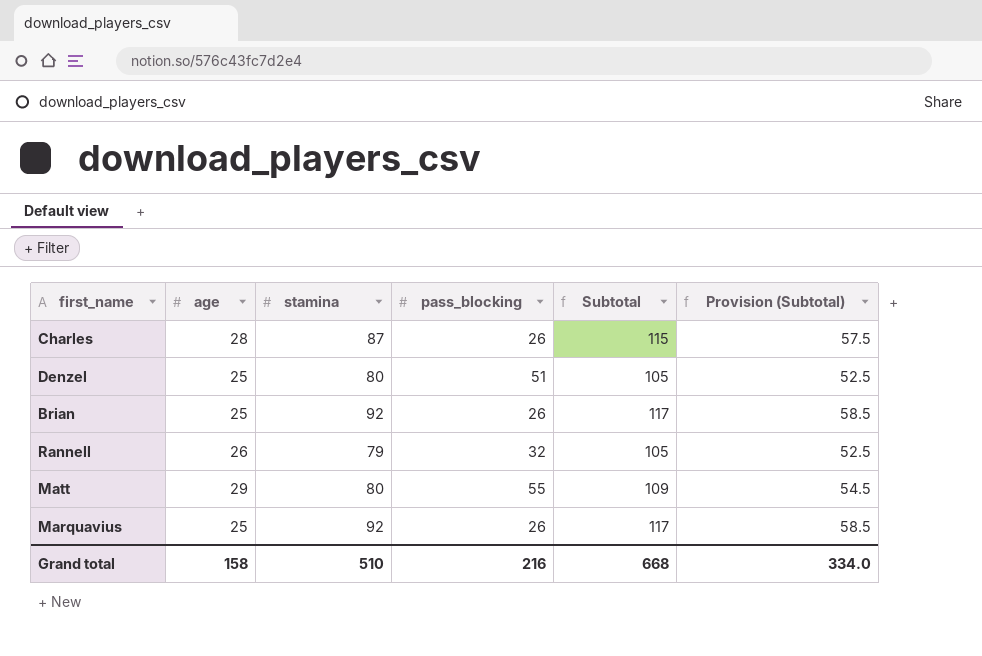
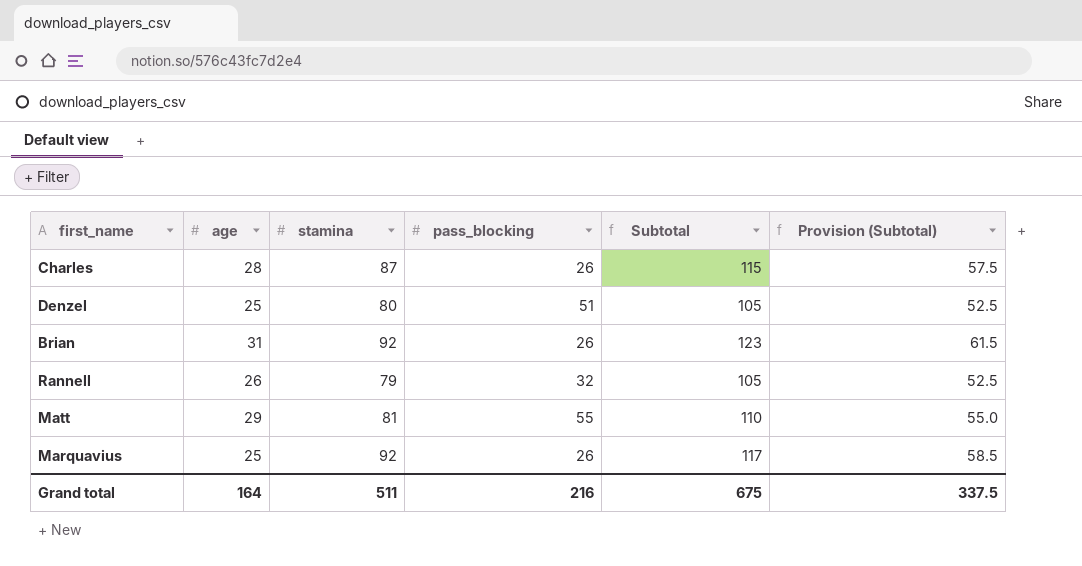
Brian | age: 25 -> 31
Brian | Subtotal: 117 -> 123
Brian | Provision (Subtotal): 58.5 -> 61.5
Matt | stamina: 80 -> 81
Matt | Subtotal: 109 -> 110
Matt | Provision (Subtotal): 54.5 -> 55.0
Grand total | age: 158 -> 164
Grand total | stamina: 510 -> 511
Grand total | Subtotal: 668 -> 675
Grand total | Provision (Subtotal): 334.0 -> 337.5

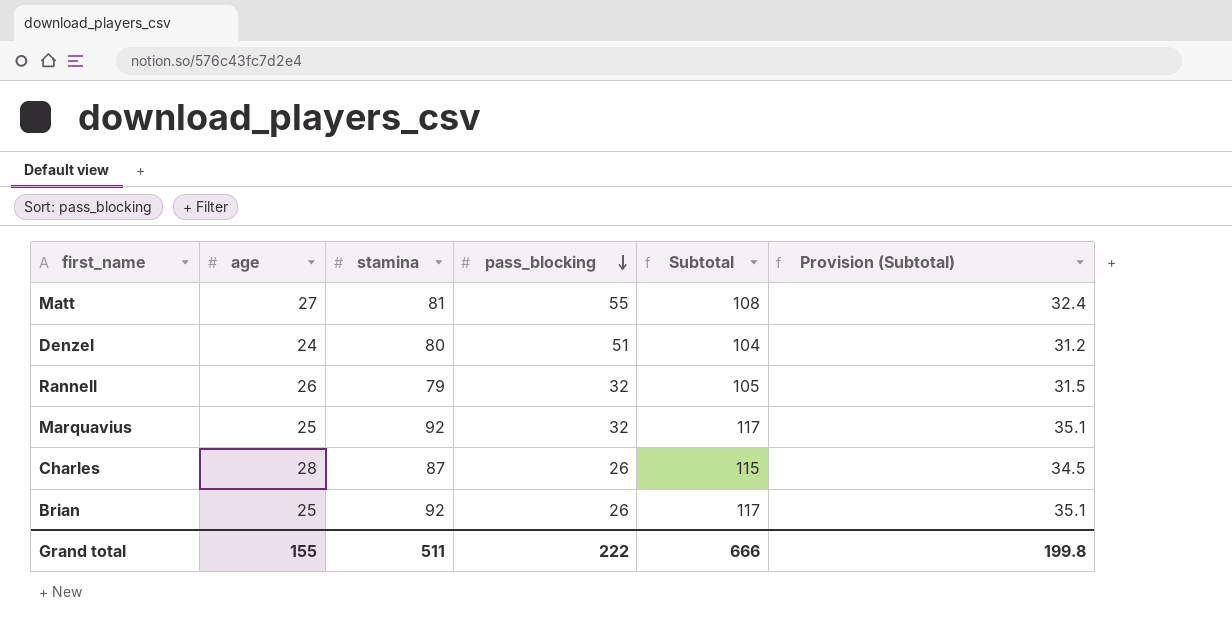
row order: none -> pass_blocking descending
column Provision (Subtotal) | formula: [Subtotal] * 0.5 -> [Subtotal] * 0.3
Matt | age: 29 -> 27
Matt | Subtotal: 110 -> 108
Denzel | age: 25 -> 24
Denzel | Subtotal: 105 -> 104
Marquavius | pass_blocking: 26 -> 32
Brian | age: 31 -> 25
Brian | Subtotal: 123 -> 117
Grand total | age: 164 -> 155
Grand total | pass_blocking: 216 -> 222
Grand total | Subtotal: 675 -> 666
Grand total | Provision (Subtotal): 337.5 -> 199.8

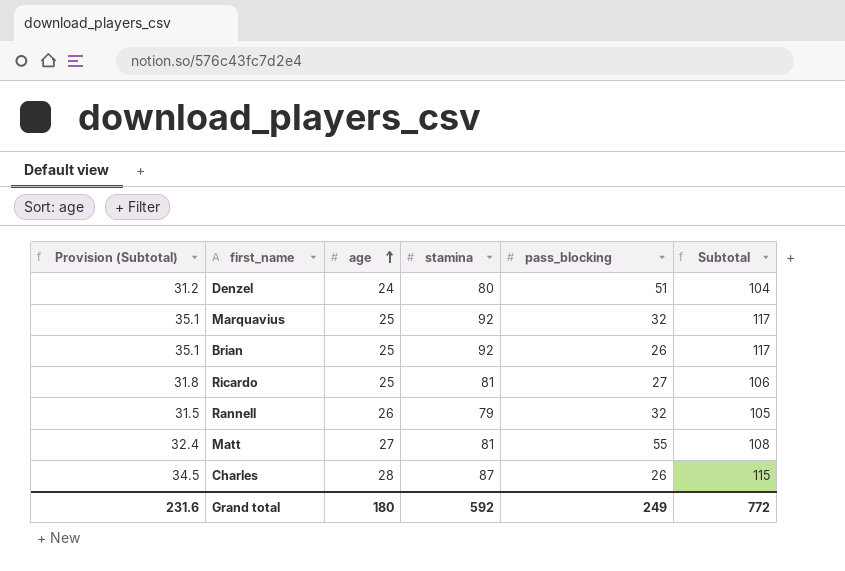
row order: pass_blocking descending -> age ascending
column Provision (Subtotal) | position: 6 -> 1
row Ricardo: none -> 31.8 | 25 | 81 | 27 | 106
Grand total | Provision (Subtotal): 199.8 -> 231.6
Grand total | age: 155 -> 180
Grand total | stamina: 511 -> 592
Grand total | pass_blocking: 222 -> 249
Grand total | Subtotal: 666 -> 772

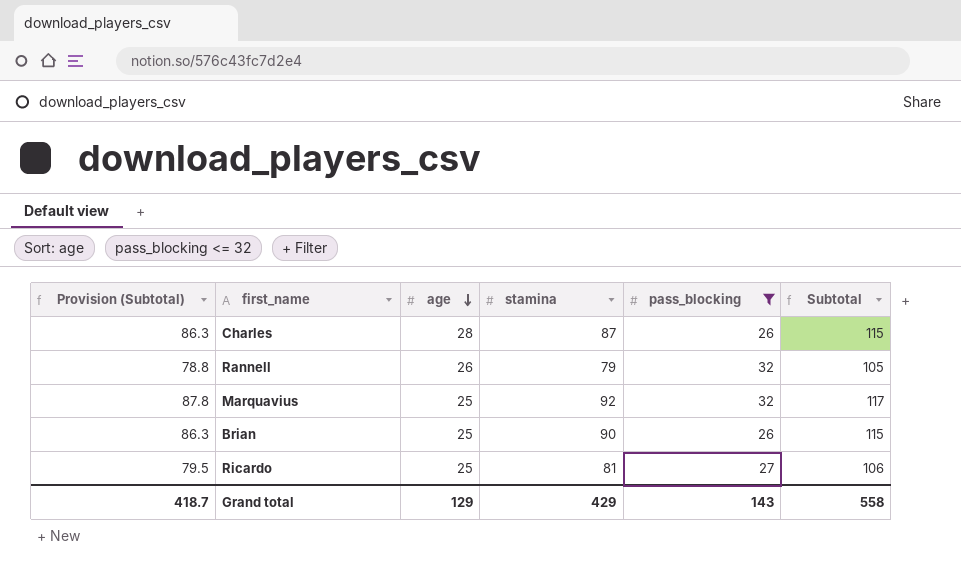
filter: none -> pass_blocking <= 32
row order: age ascending -> age descending
column Provision (Subtotal) | formula: [Subtotal] * 0.3 -> [Subtotal] * 0.75
Brian | stamina: 92 -> 90
Brian | Subtotal: 117 -> 115
Grand total | Provision (Subtotal): 231.6 -> 418.7
Grand total | age: 180 -> 129
Grand total | stamina: 592 -> 429
Grand total | pass_blocking: 249 -> 143
Grand total | Subtotal: 772 -> 558

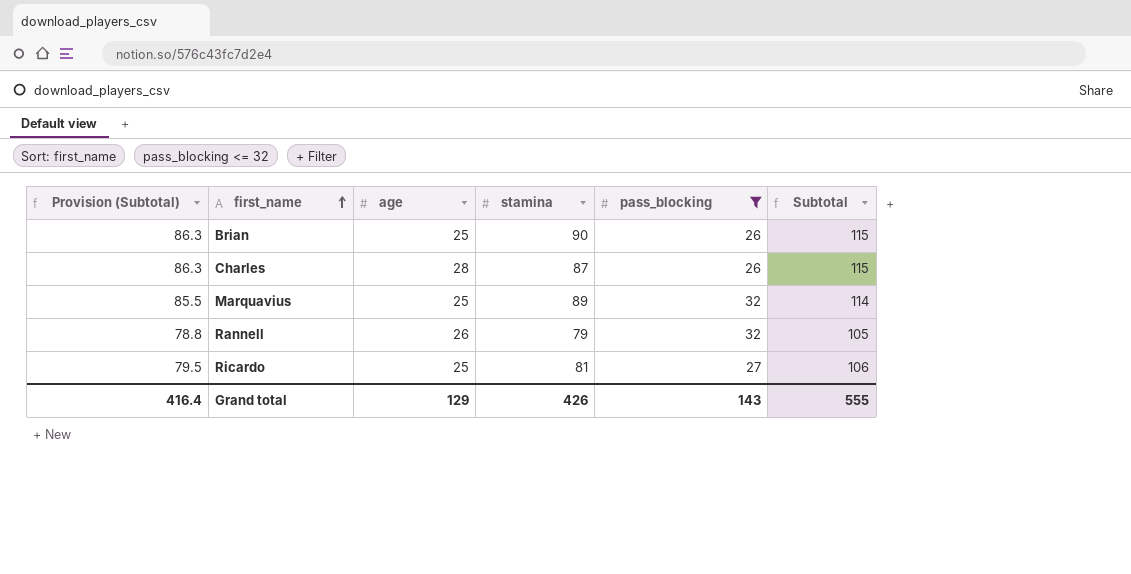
row order: age descending -> first_name ascending
Marquavius | Provision (Subtotal): 87.8 -> 85.5
Marquavius | stamina: 92 -> 89
Marquavius | Subtotal: 117 -> 114
Grand total | Provision (Subtotal): 418.7 -> 416.4
Grand total | stamina: 429 -> 426
Grand total | Subtotal: 558 -> 555

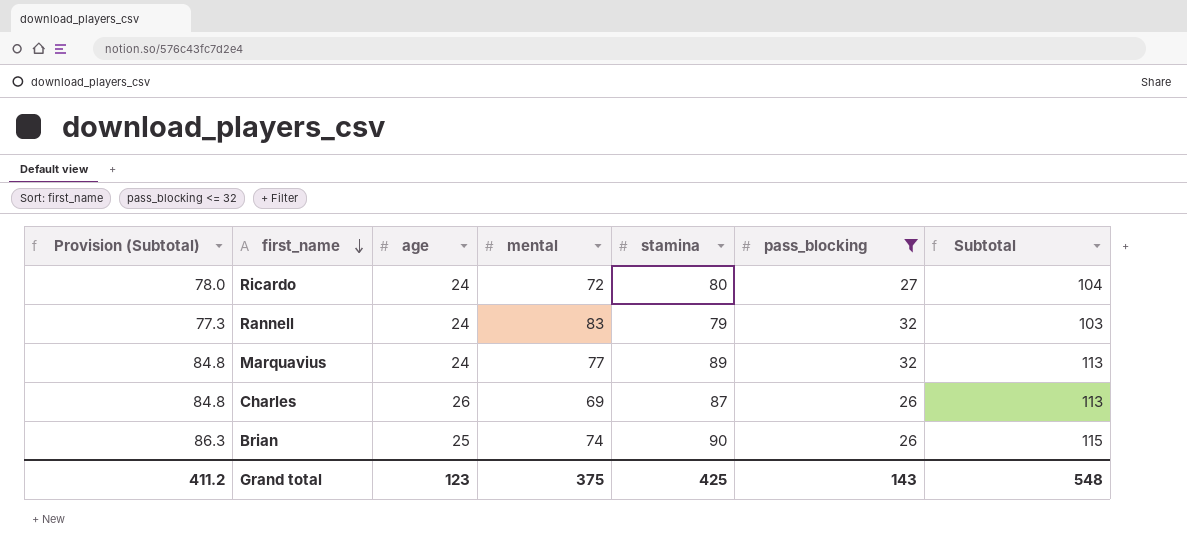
row order: first_name ascending -> first_name descending
column mental | position: none -> 4
Ricardo | Provision (Subtotal): 79.5 -> 78.0
Ricardo | age: 25 -> 24
Ricardo | stamina: 81 -> 80
Ricardo | Subtotal: 106 -> 104
Rannell | Provision (Subtotal): 78.8 -> 77.3
Rannell | age: 26 -> 24
Rannell | Subtotal: 105 -> 103
Marquavius | Provision (Subtotal): 85.5 -> 84.8
Marquavius | age: 25 -> 24
Marquavius | Subtotal: 114 -> 113
Charles | Provision (Subtotal): 86.3 -> 84.8
Charles | age: 28 -> 26
Charles | Subtotal: 115 -> 113
Grand total | Provision (Subtotal): 416.4 -> 411.2
Grand total | age: 129 -> 123
Grand total | stamina: 426 -> 425
Grand total | Subtotal: 555 -> 548

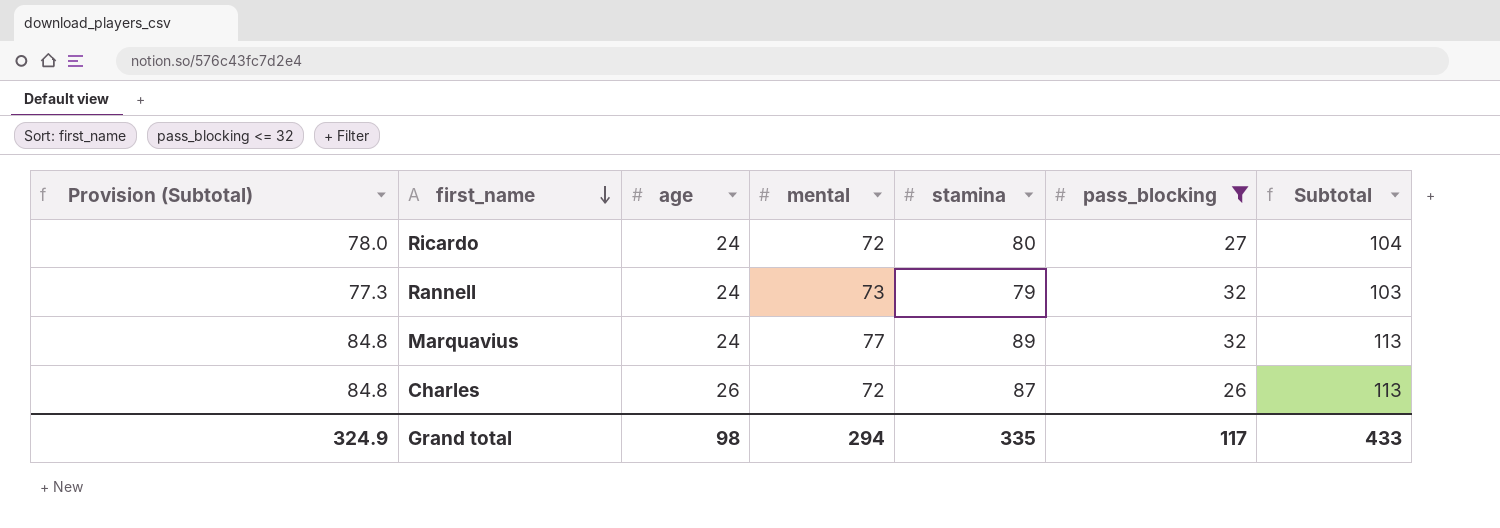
row Brian: 86.3 | 25 | 74 | 90 | 26 | 115 -> none
Rannell | mental: 83 -> 73
Charles | mental: 69 -> 72
Grand total | Provision (Subtotal): 411.2 -> 324.9
Grand total | age: 123 -> 98
Grand total | mental: 375 -> 294
Grand total | stamina: 425 -> 335
Grand total | pass_blocking: 143 -> 117
Grand total | Subtotal: 548 -> 433

